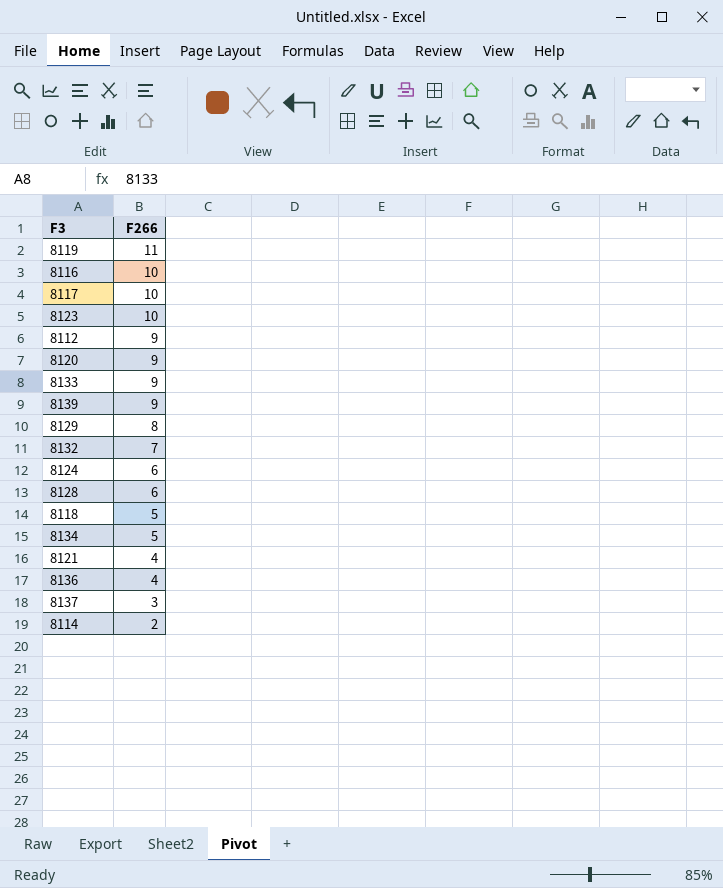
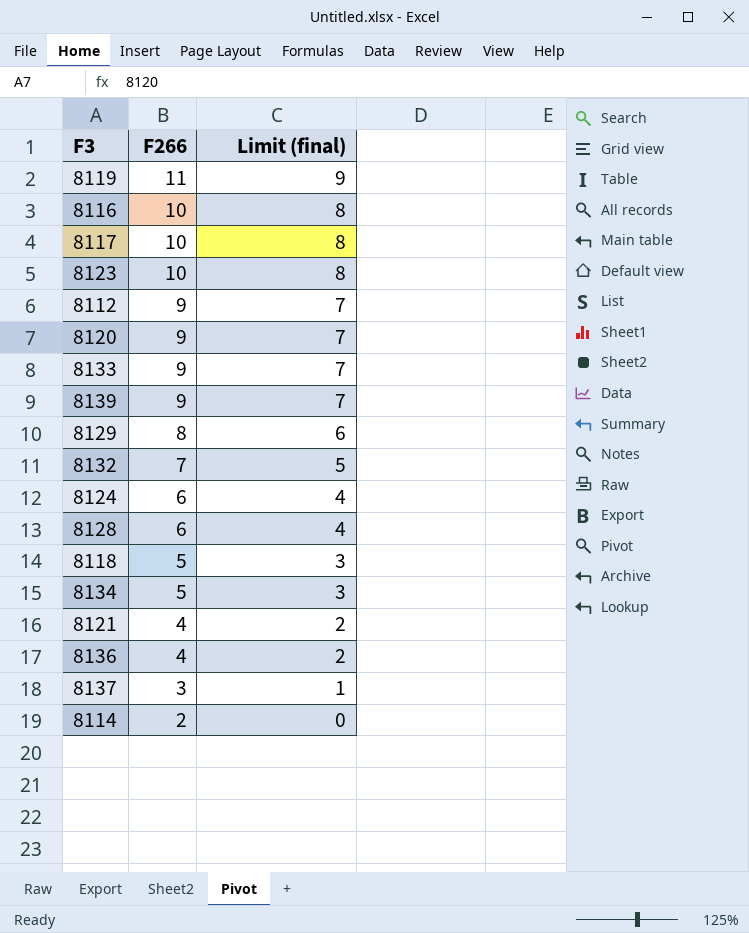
column Limit (final) | formula: none -> [F266] - 2

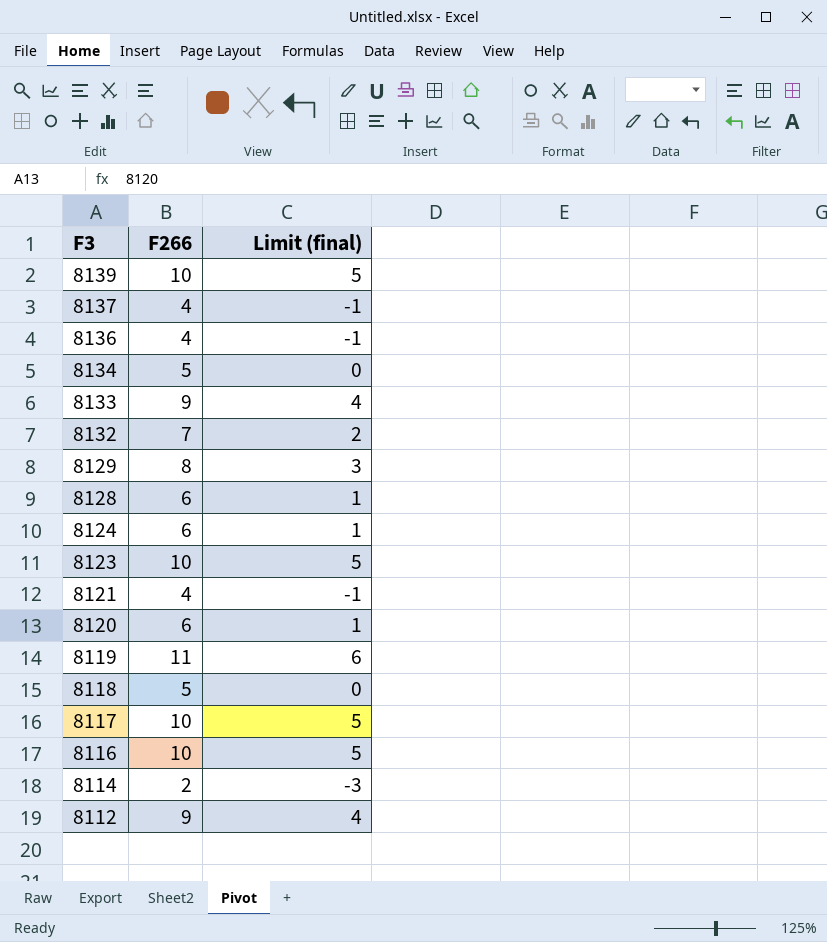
row order: F266 descending -> F3 descending
column Limit (final) | formula: [F266] - 2 -> [F266] - 5
8139 | F266: 9 -> 10
8137 | F266: 3 -> 4
8120 | F266: 9 -> 6

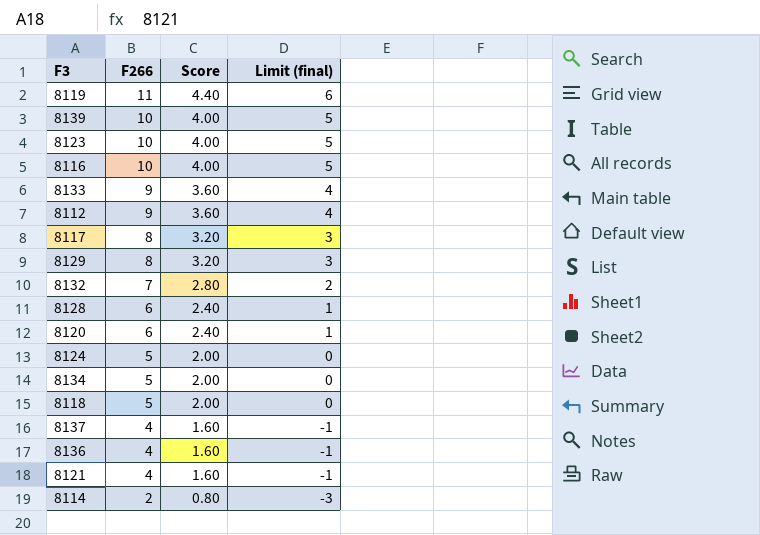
row order: F3 descending -> F266 descending
column Score | formula: none -> [F266] * 0.4
8117 | F266: 10 -> 8
8117 | Limit (final): 5 -> 3
8124 | F266: 6 -> 5
8124 | Limit (final): 1 -> 0

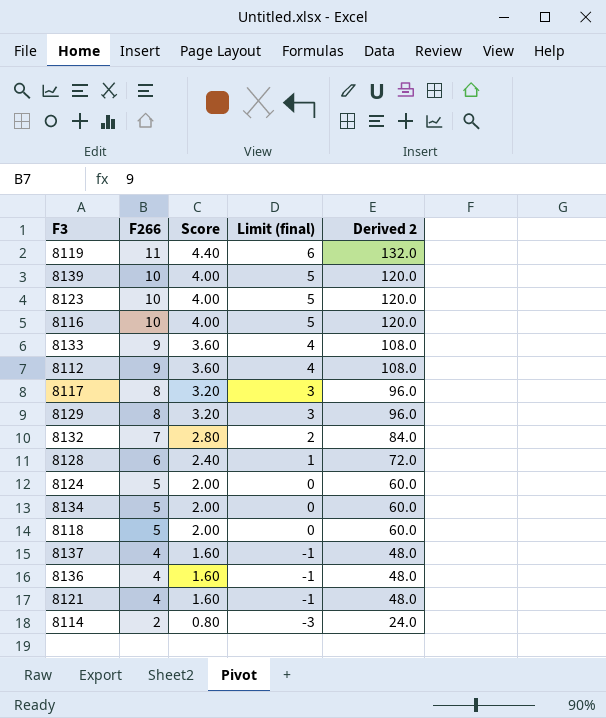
column Derived 2 | formula: none -> [F266] * 12
row 8120: 6 | 2.40 | 1 -> none

